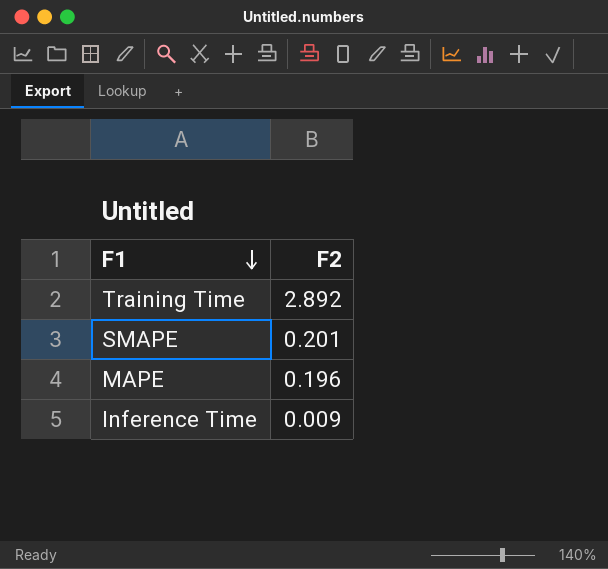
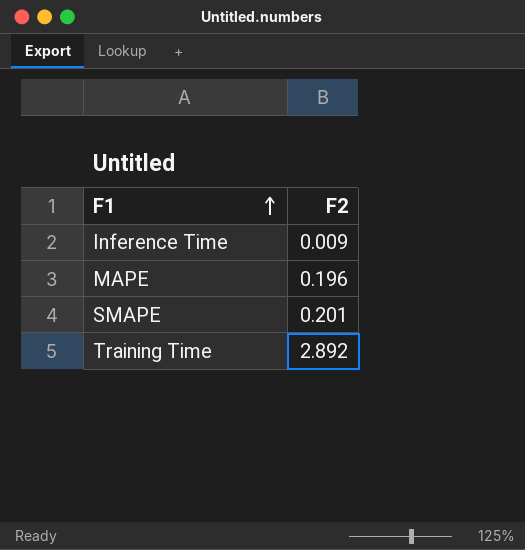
row order: F1 descending -> F1 ascending

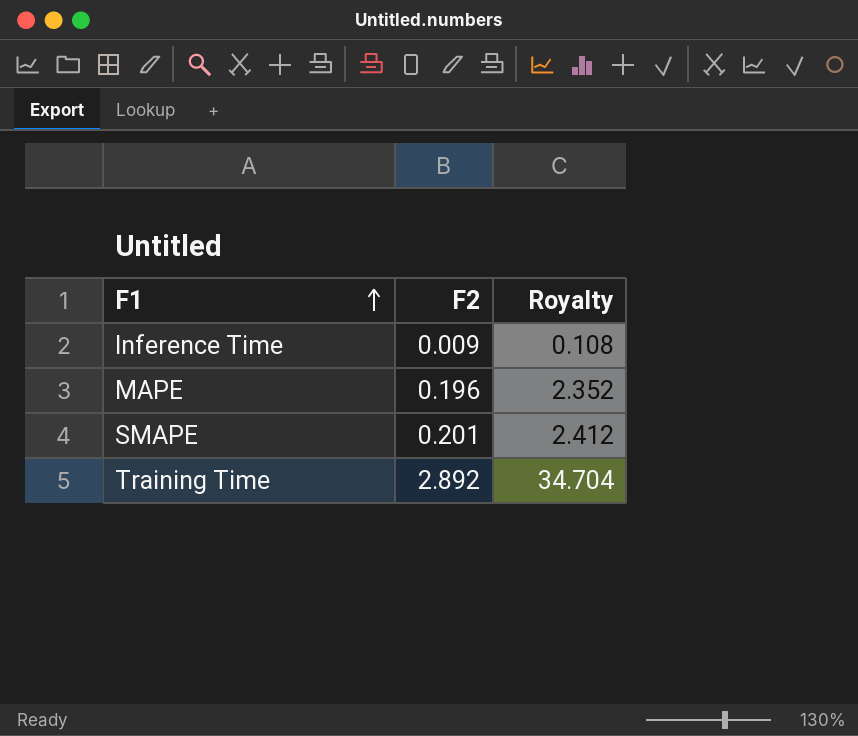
column Royalty | formula: none -> [F2] * 12

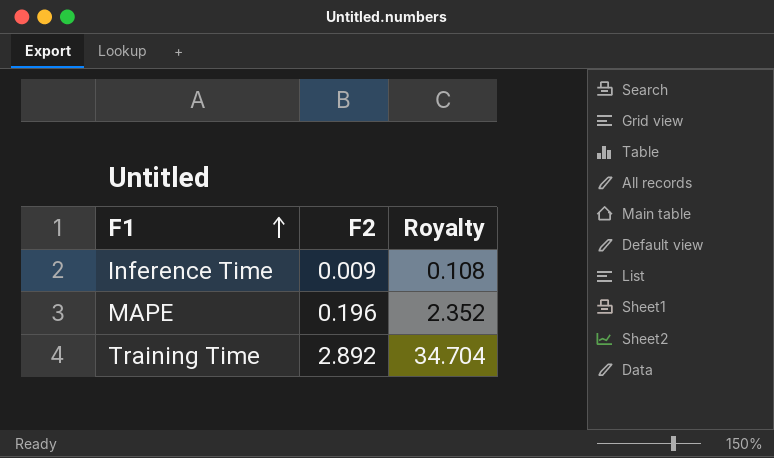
row SMAPE: 0.201 | 2.412 -> none

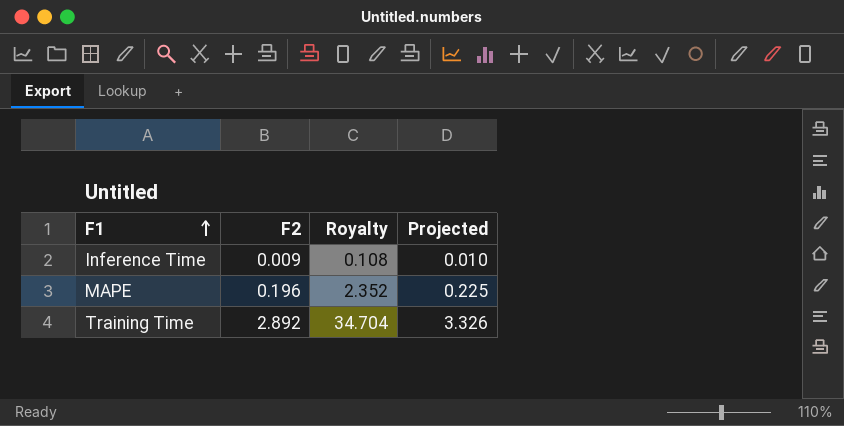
column Projected | formula: none -> [F2] * 1.15

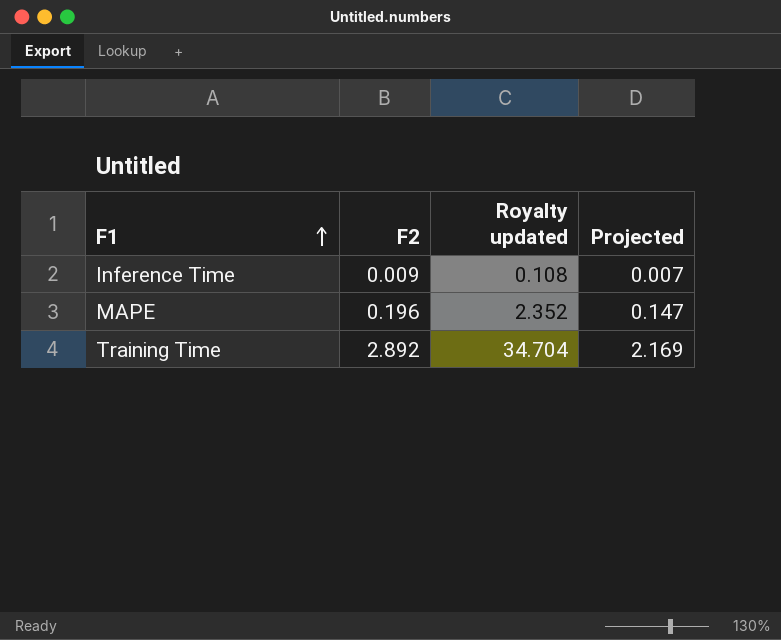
column name: Royalty -> Royalty updated
column Projected | formula: [F2] * 1.15 -> [F2] * 0.75

